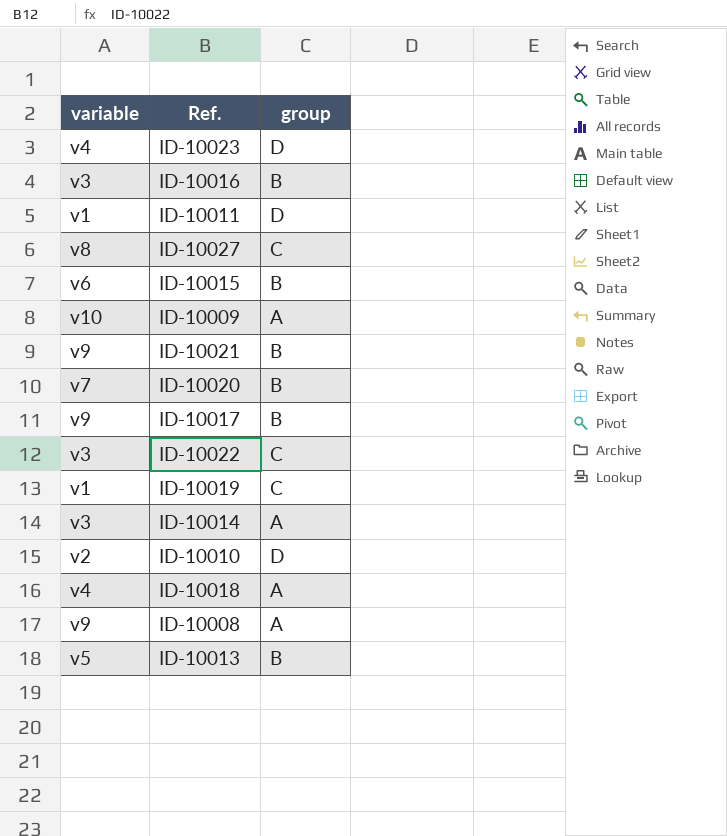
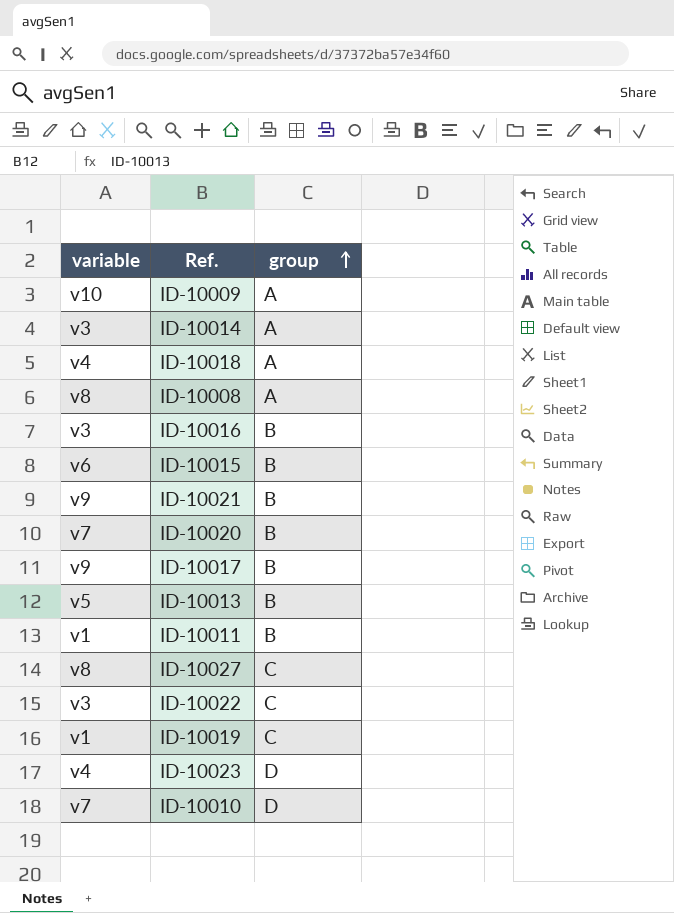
row order: none -> group ascending
ID-10008 | variable: v9 -> v8
ID-10011 | group: D -> B
ID-10010 | variable: v2 -> v7

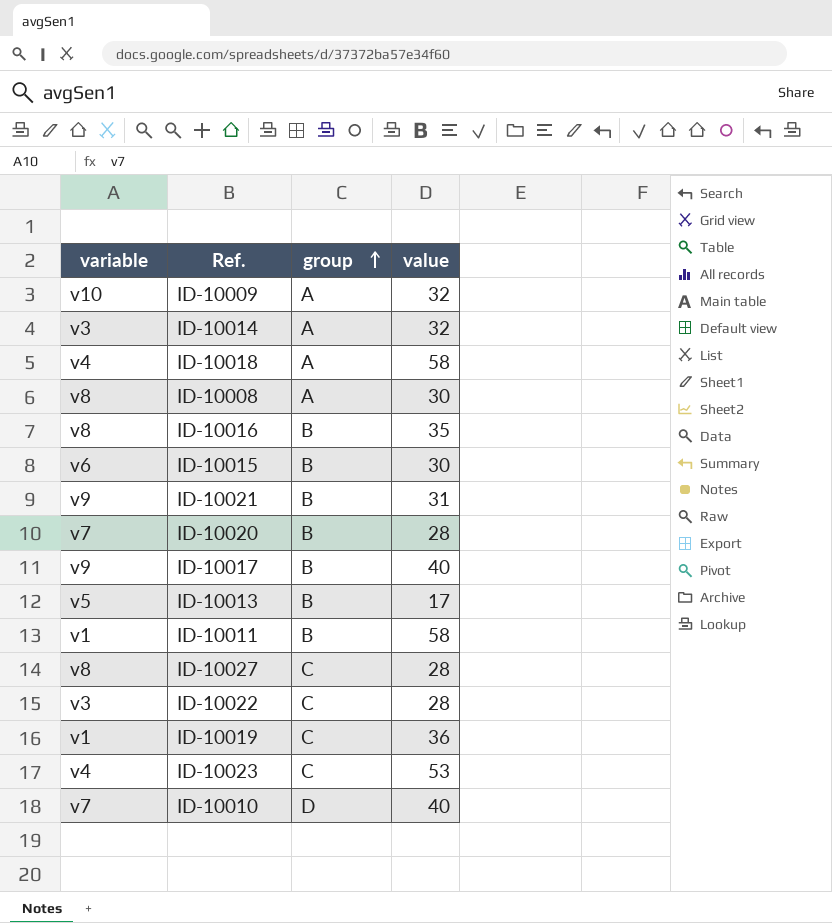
column value | position: none -> 4
ID-10016 | variable: v3 -> v8
ID-10023 | group: D -> C

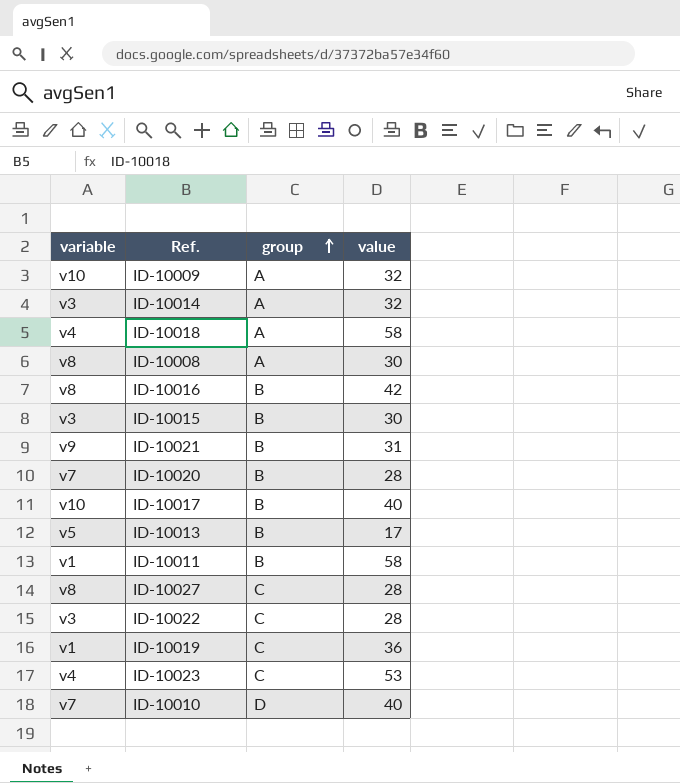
ID-10016 | value: 35 -> 42
ID-10015 | variable: v6 -> v3
ID-10017 | variable: v9 -> v10

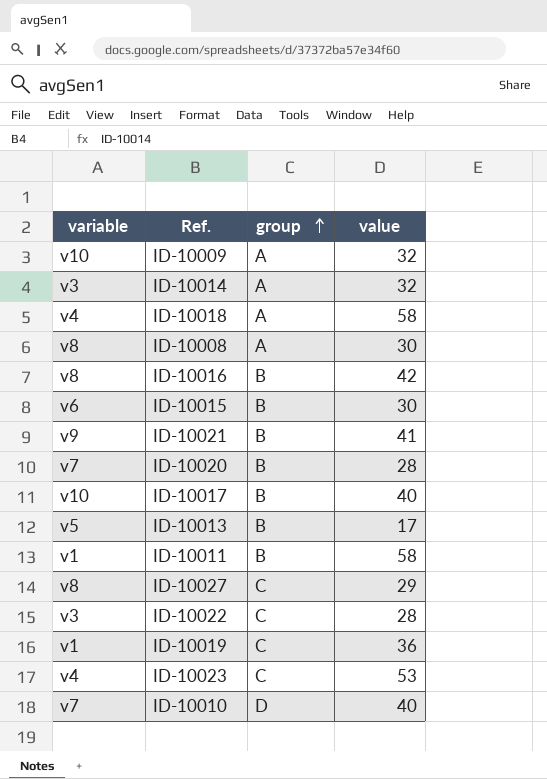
ID-10015 | variable: v3 -> v6
ID-10021 | value: 31 -> 41
ID-10027 | value: 28 -> 29

